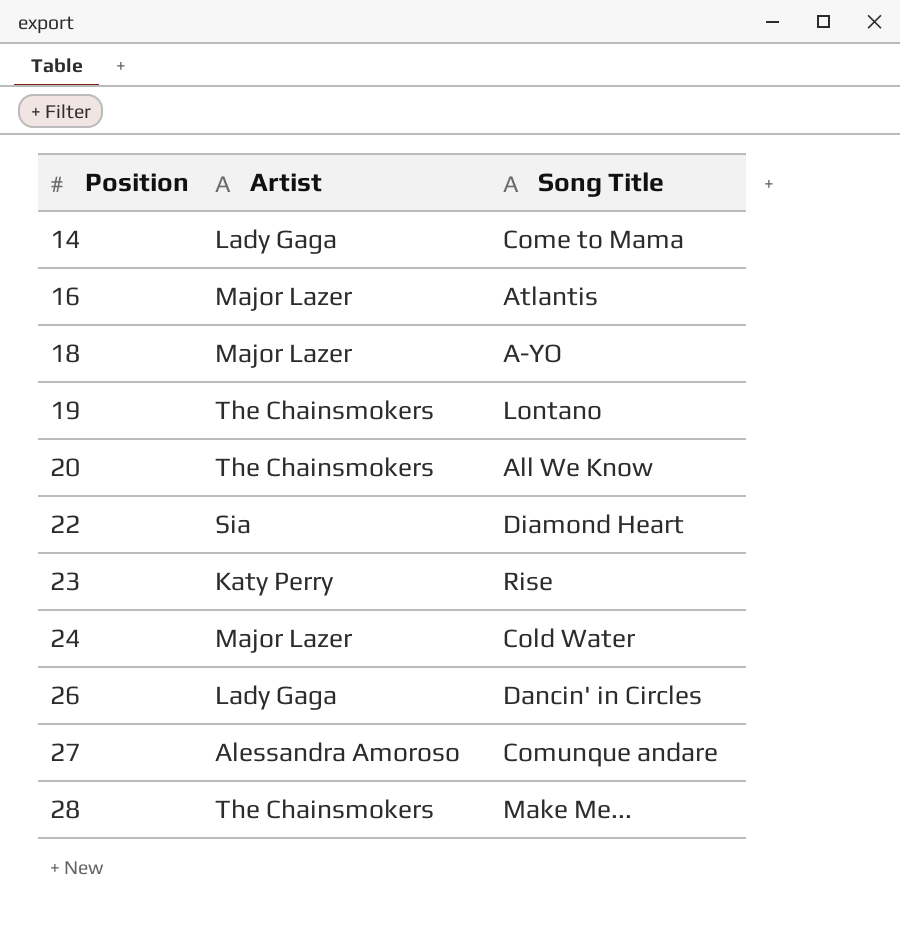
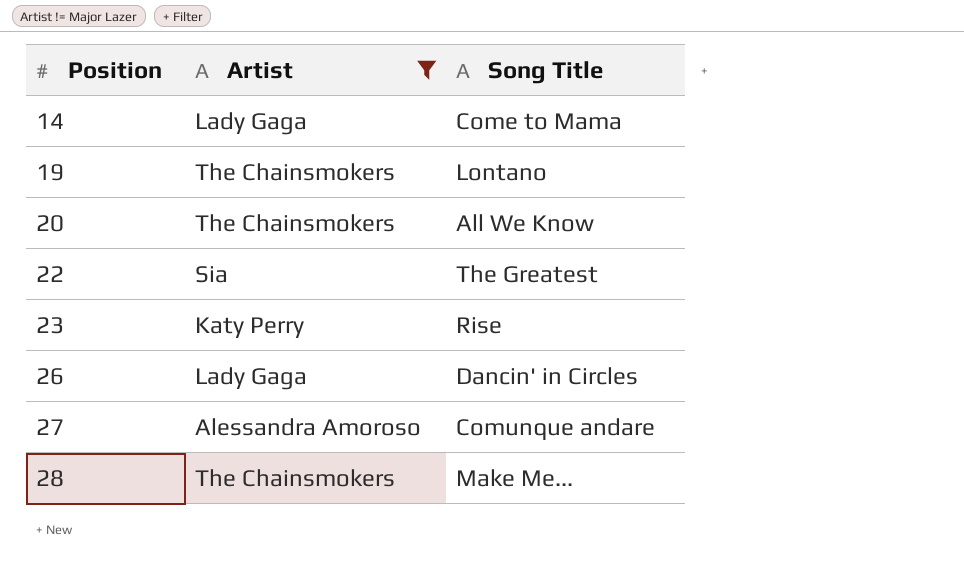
filter: none -> Artist != Major Lazer
22 | Song Title: Diamond Heart -> The Greatest

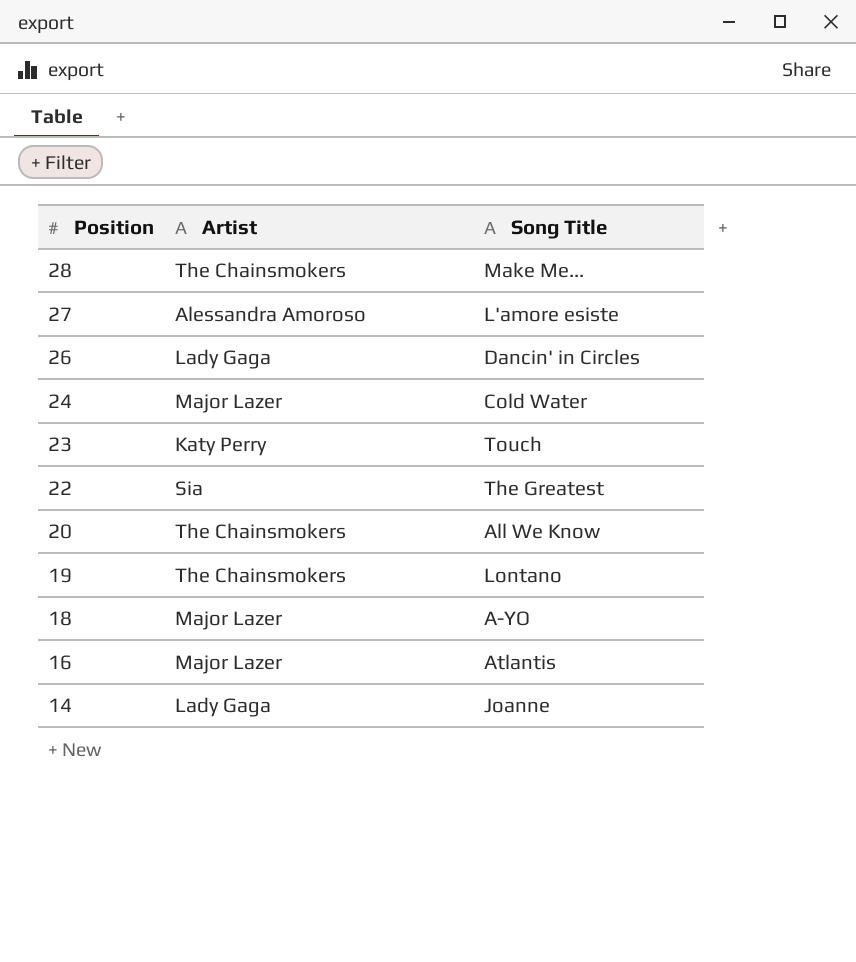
filter: Artist != Major Lazer -> none
row order: Position ascending -> Position descending
27 | Song Title: Comunque andare -> L'amore esiste
23 | Song Title: Rise -> Touch
14 | Song Title: Come to Mama -> Joanne

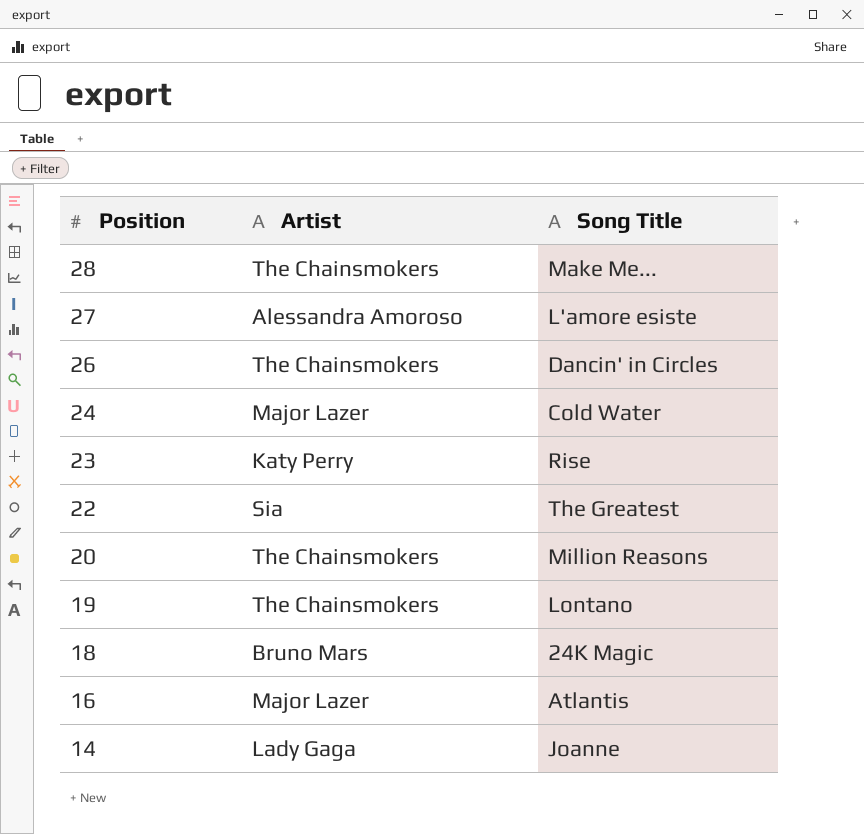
26 | Artist: Lady Gaga -> The Chainsmokers
23 | Song Title: Touch -> Rise
20 | Song Title: All We Know -> Million Reasons
18 | Artist: Major Lazer -> Bruno Mars
18 | Song Title: A-YO -> 24K Magic

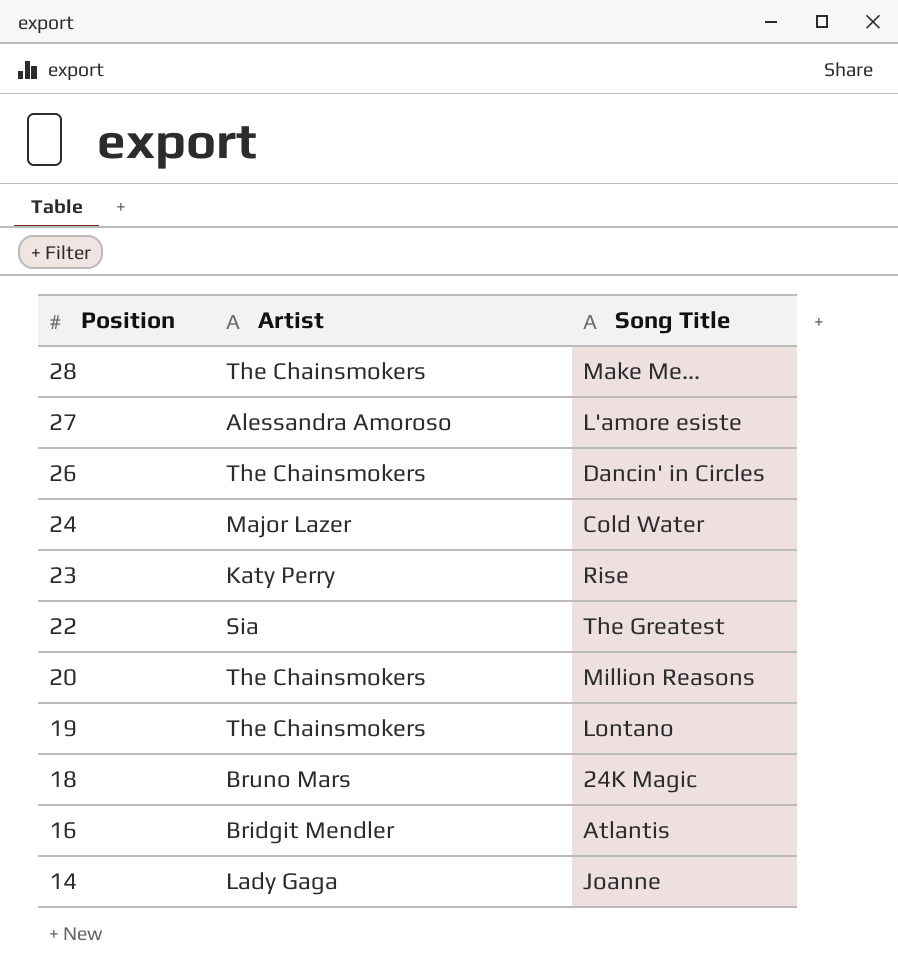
16 | Artist: Major Lazer -> Bridgit Mendler

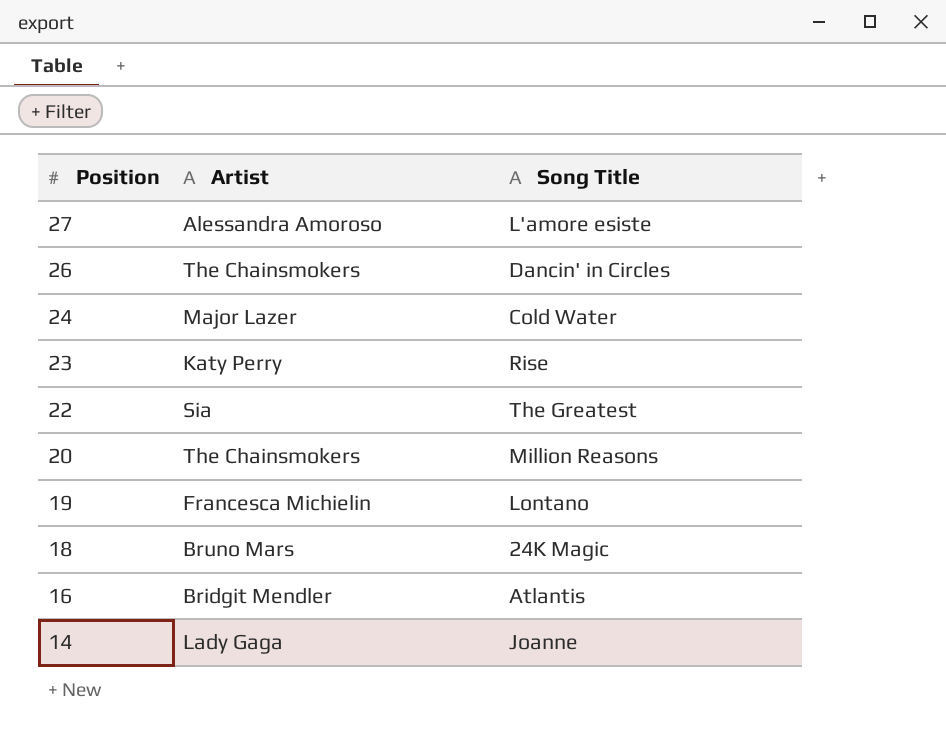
row 28: The Chainsmokers | Make Me... -> none
19 | Artist: The Chainsmokers -> Francesca Michielin

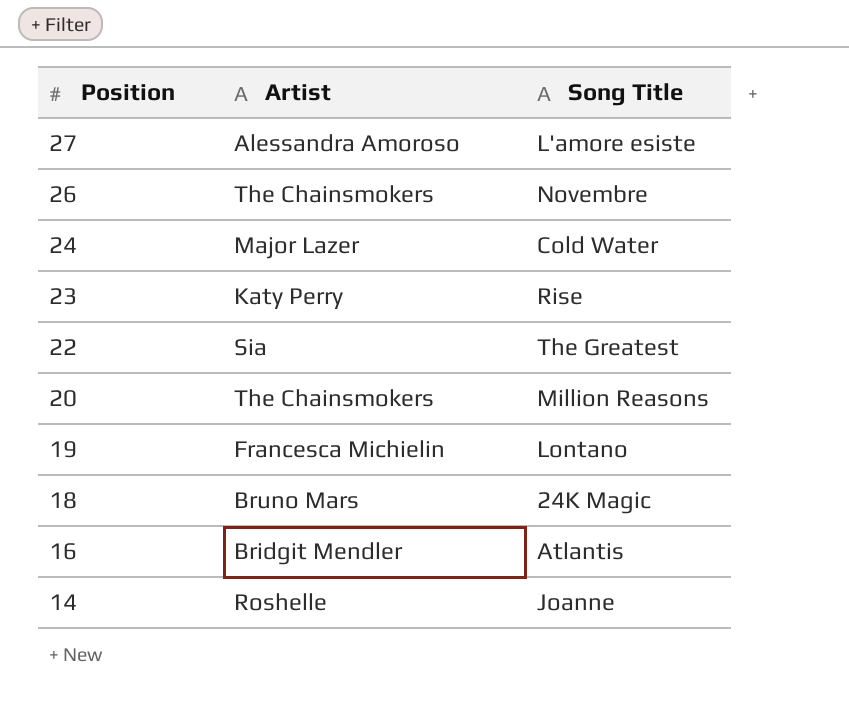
26 | Song Title: Dancin' in Circles -> Novembre
14 | Artist: Lady Gaga -> Roshelle

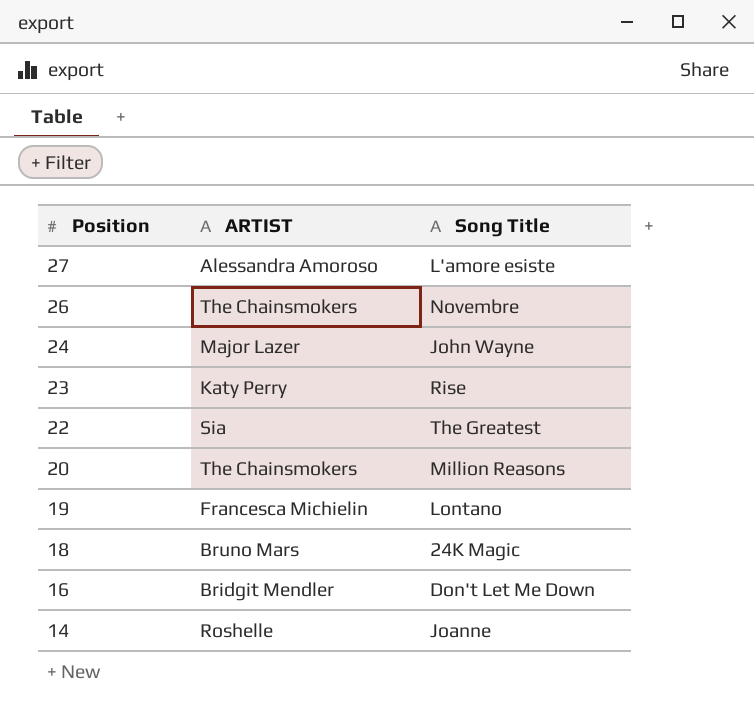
column name: Artist -> ARTIST
24 | Song Title: Cold Water -> John Wayne
16 | Song Title: Atlantis -> Don't Let Me Down

